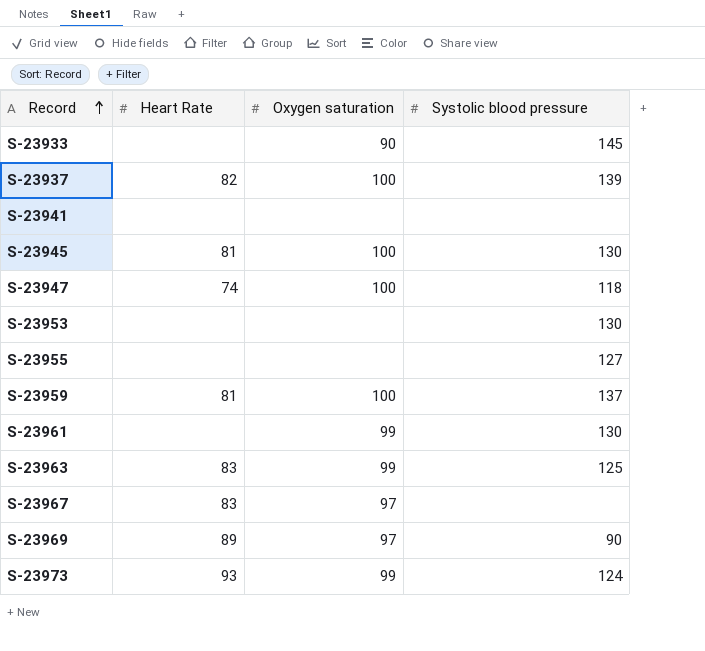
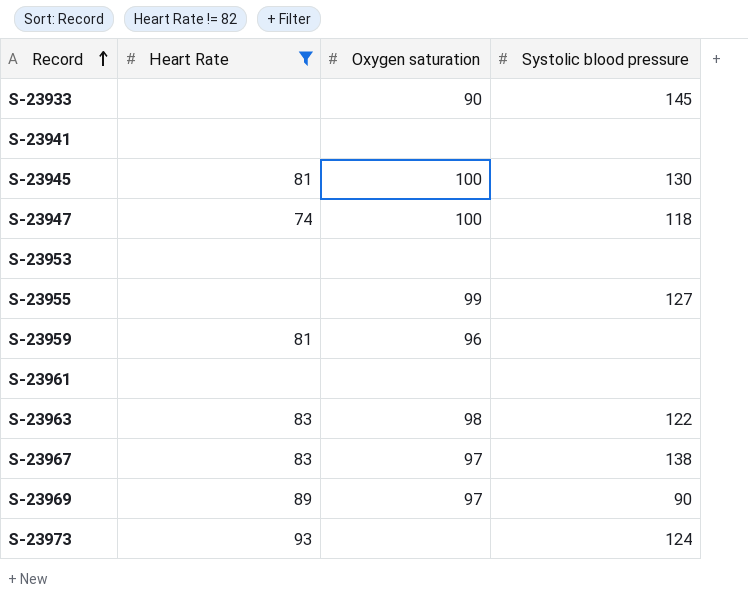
filter: none -> Heart Rate != 82
S-23953 | Systolic blood pressure: 130 -> none
S-23955 | Oxygen saturation: none -> 99
S-23959 | Oxygen saturation: 100 -> 96
S-23959 | Systolic blood pressure: 137 -> none
S-23961 | Oxygen saturation: 99 -> none
S-23961 | Systolic blood pressure: 130 -> none
S-23963 | Oxygen saturation: 99 -> 98
S-23963 | Systolic blood pressure: 125 -> 122
S-23967 | Systolic blood pressure: none -> 138
S-23973 | Oxygen saturation: 99 -> none

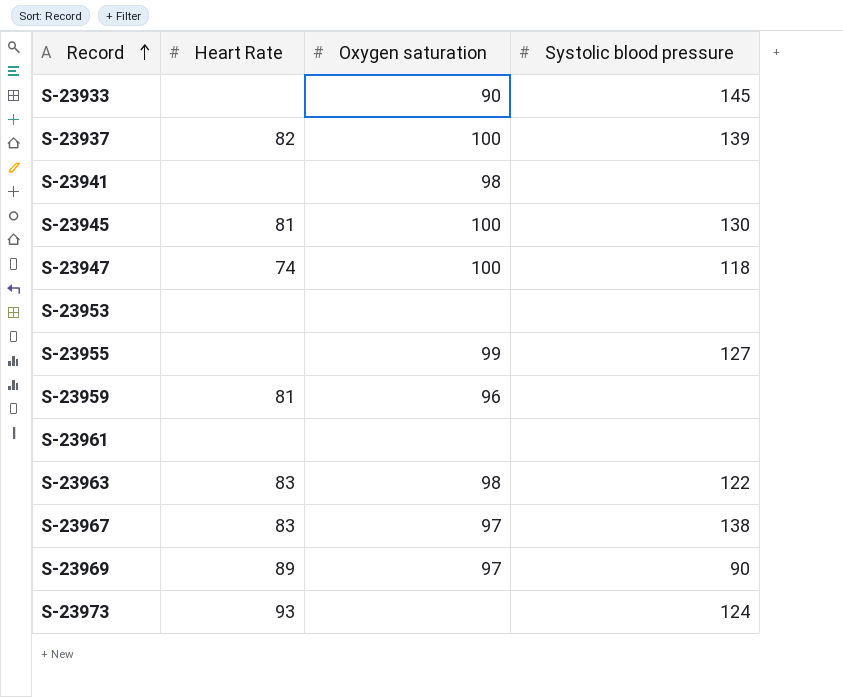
filter: Heart Rate != 82 -> none
S-23941 | Oxygen saturation: none -> 98

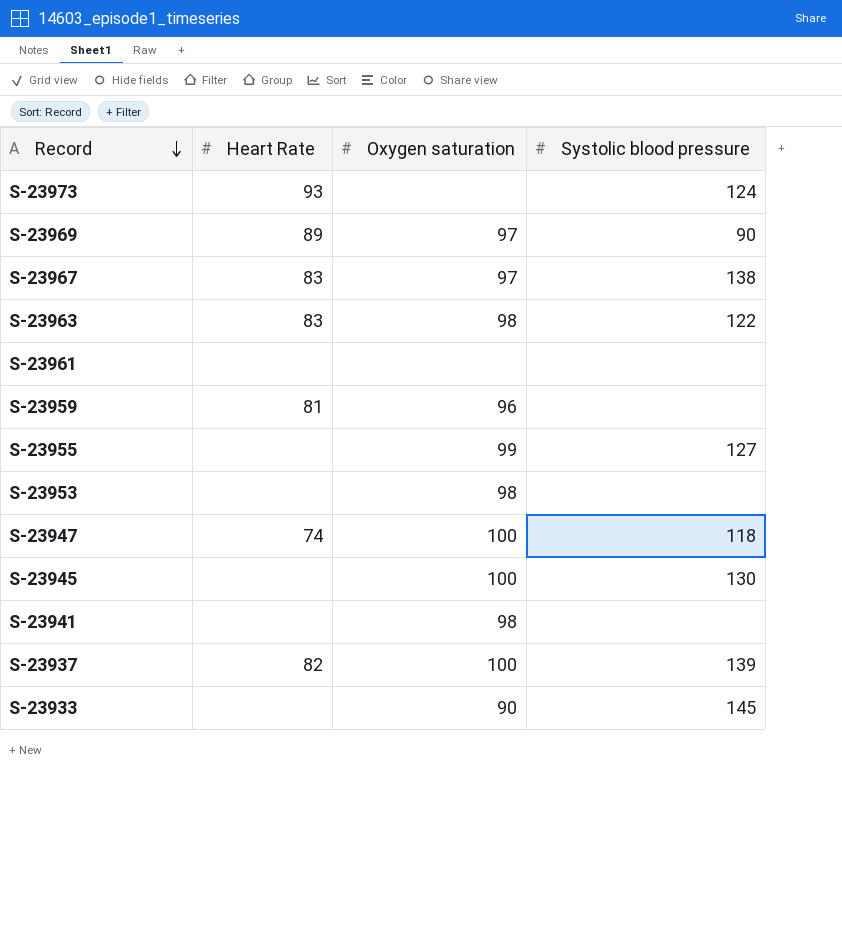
row order: Record ascending -> Record descending
S-23953 | Oxygen saturation: none -> 98
S-23945 | Heart Rate: 81 -> none

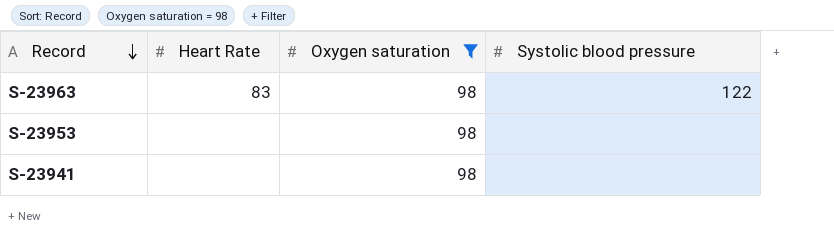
filter: none -> Oxygen saturation = 98

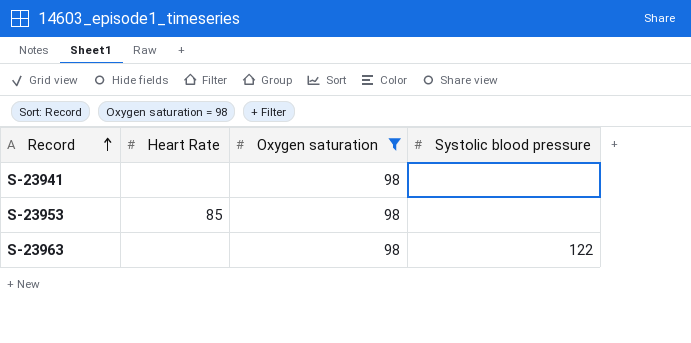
row order: Record descending -> Record ascending
S-23953 | Heart Rate: none -> 85
S-23963 | Heart Rate: 83 -> none

